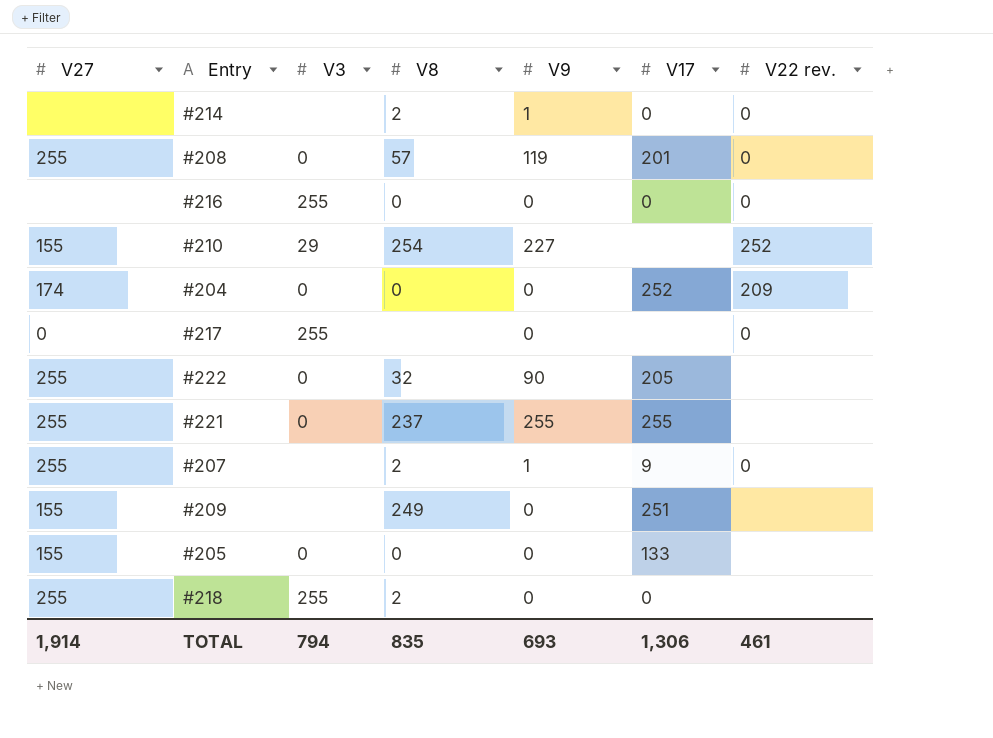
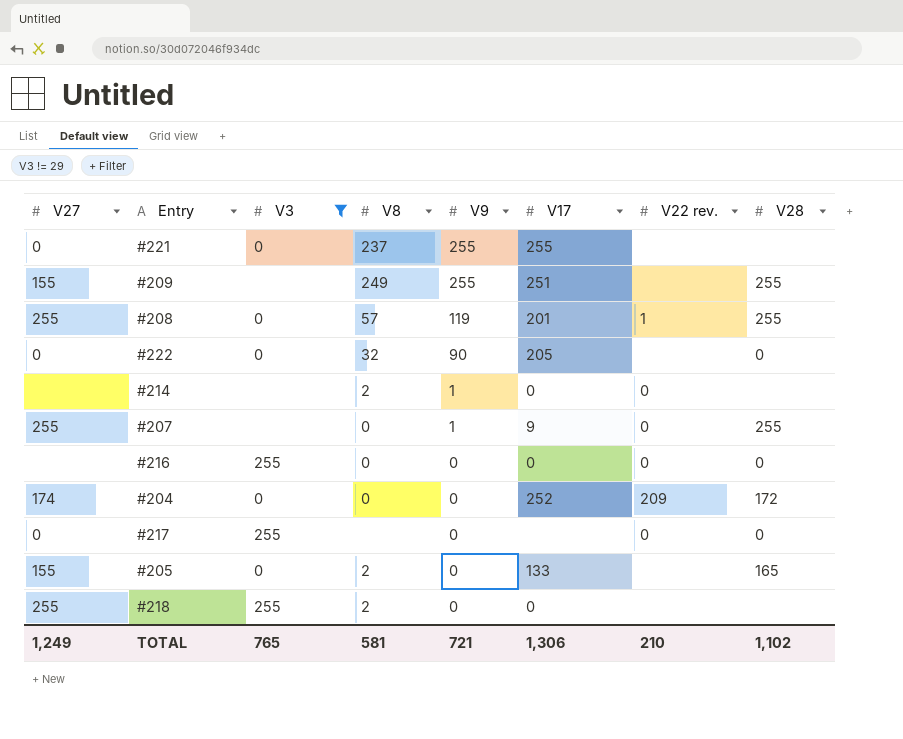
filter: none -> V3 != 29
row order: none -> V9 descending
column V28 | position: none -> 8
#221 | V27: 255 -> 0
#209 | V9: 0 -> 255
#208 | V22 rev.: 0 -> 1
#222 | V27: 255 -> 0
#207 | V8: 2 -> 0
#205 | V8: 0 -> 2
TOTAL | V27: 1,914 -> 1,249
TOTAL | V3: 794 -> 765
TOTAL | V8: 835 -> 581
TOTAL | V9: 693 -> 721
TOTAL | V22 rev.: 461 -> 210

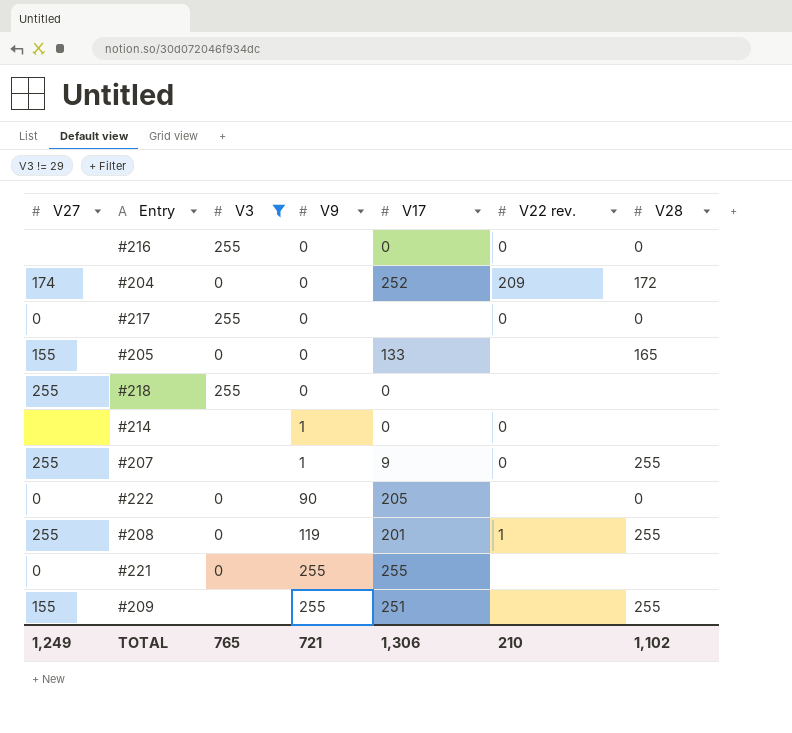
row order: V9 descending -> V9 ascending
column V8 | position: 4 -> none

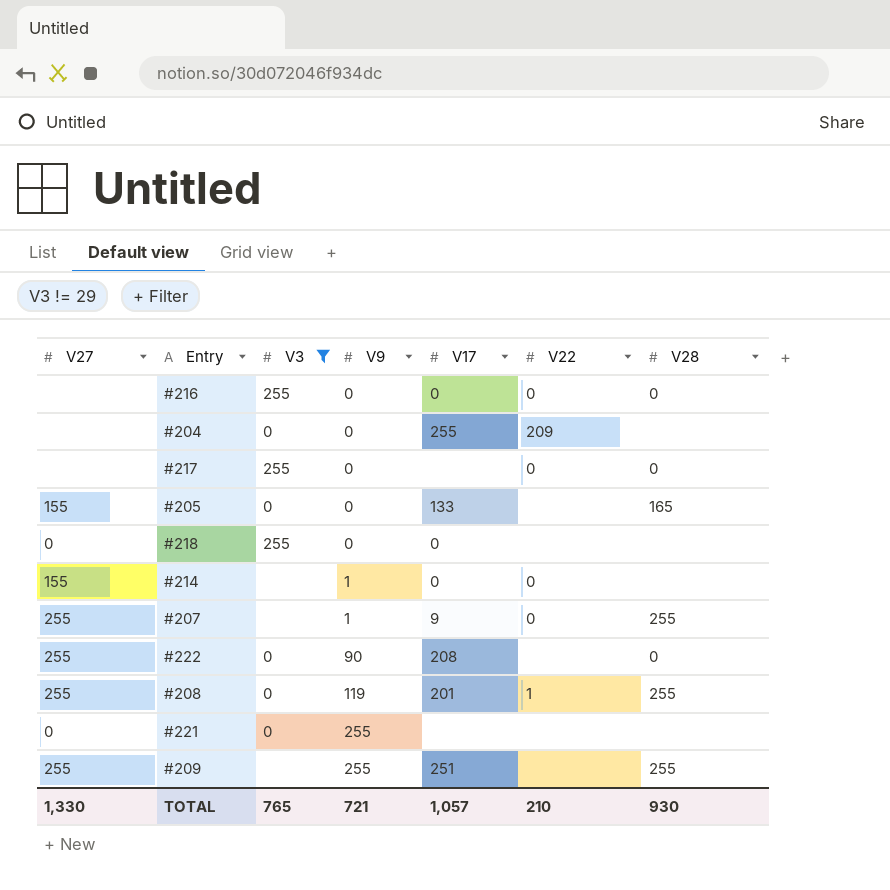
column name: V22 rev. -> V22
#204 | V27: 174 -> none
#204 | V17: 252 -> 255
#204 | V28: 172 -> none
#217 | V27: 0 -> none
#218 | V27: 255 -> 0
#214 | V27: none -> 155
#222 | V27: 0 -> 255
#222 | V17: 205 -> 208
#221 | V17: 255 -> none
#209 | V27: 155 -> 255
TOTAL | V27: 1,249 -> 1,330
TOTAL | V17: 1,306 -> 1,057
TOTAL | V28: 1,102 -> 930

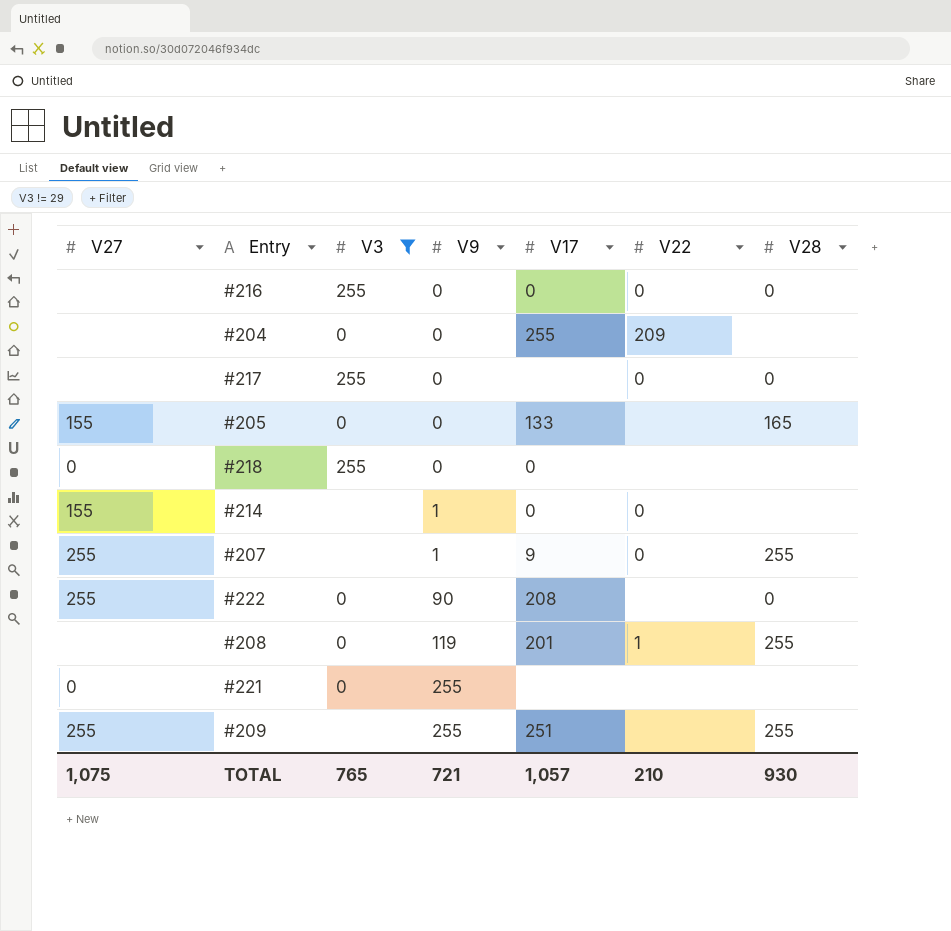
#208 | V27: 255 -> none
TOTAL | V27: 1,330 -> 1,075

